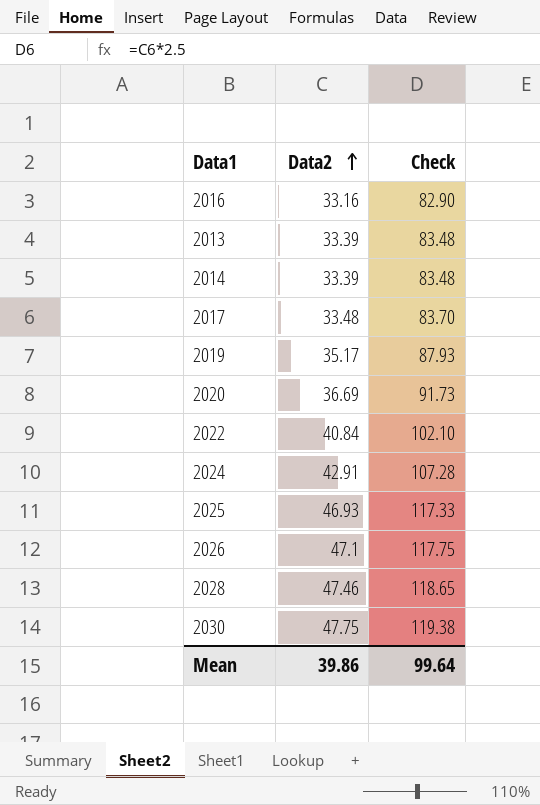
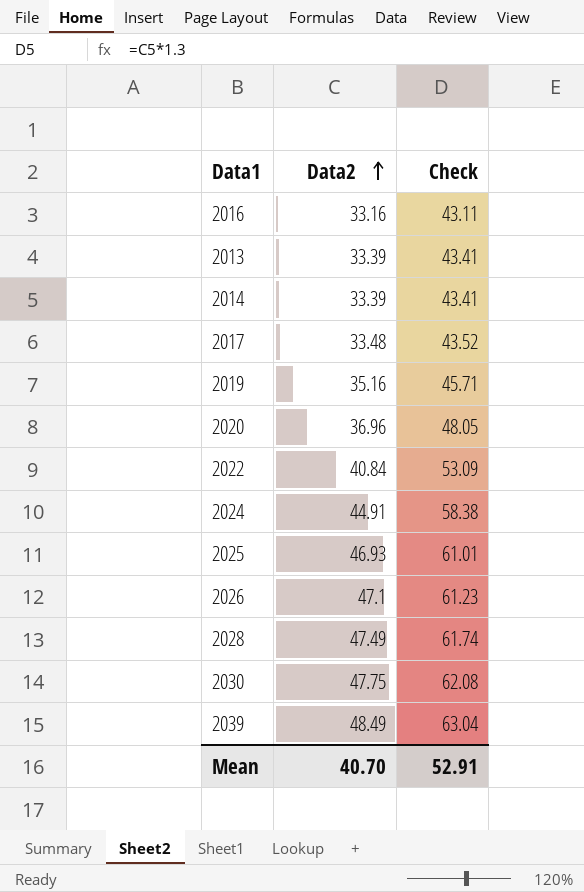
column Check | formula: [Data2] * 2.5 -> [Data2] * 1.3
2019 | Data2: 35.17 -> 35.16
2020 | Data2: 36.69 -> 36.96
2024 | Data2: 42.91 -> 44.91
2028 | Data2: 47.46 -> 47.49
row 2039: none -> 48.49 | 63.04
Mean | Data2: 39.86 -> 40.70
Mean | Check: 99.64 -> 52.91

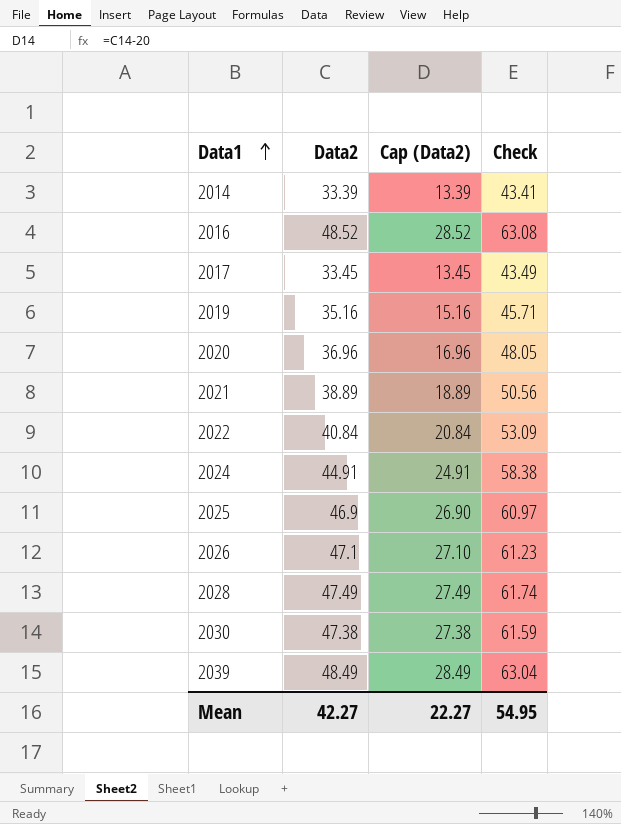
row order: Data2 ascending -> Data1 ascending
column Cap (Data2) | formula: none -> [Data2] - 20
row 2013: 33.39 | 43.41 -> none
2016 | Data2: 33.16 -> 48.52
2016 | Check: 43.11 -> 63.08
2017 | Data2: 33.48 -> 33.45
2017 | Check: 43.52 -> 43.49
row 2021: none -> 38.89 | 18.89 | 50.56
2025 | Data2: 46.93 -> 46.9
2025 | Check: 61.01 -> 60.97
2030 | Data2: 47.75 -> 47.38
2030 | Check: 62.08 -> 61.59
Mean | Data2: 40.70 -> 42.27
Mean | Check: 52.91 -> 54.95

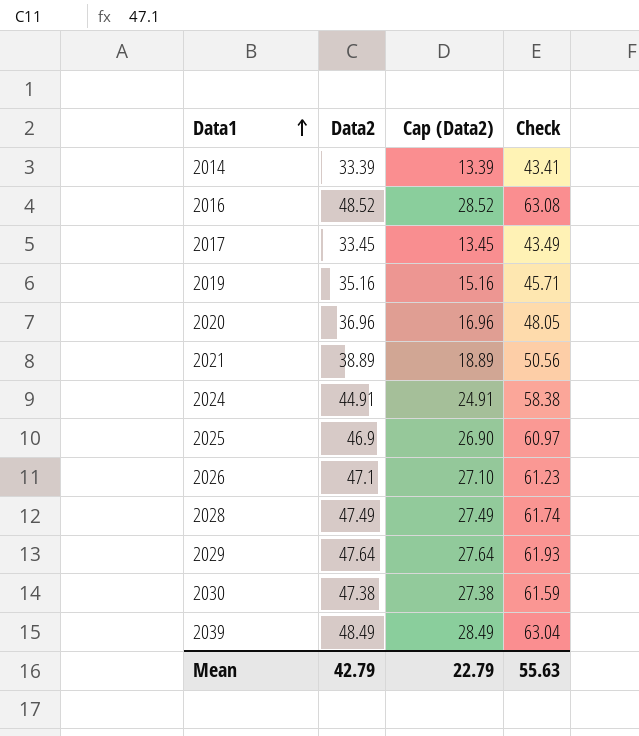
row 2022: 40.84 | 20.84 | 53.09 -> none
row 2029: none -> 47.64 | 27.64 | 61.93
Mean | Data2: 42.27 -> 42.79
Mean | Cap (Data2): 22.27 -> 22.79
Mean | Check: 54.95 -> 55.63

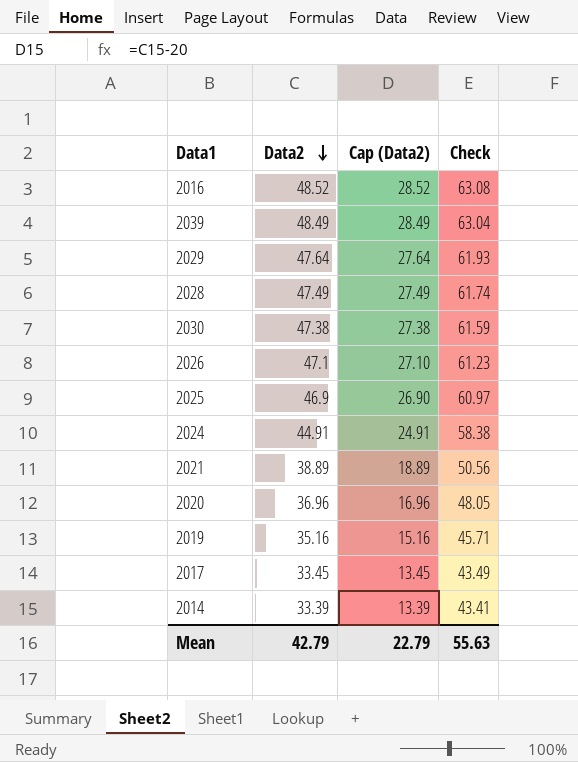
row order: Data1 ascending -> Data2 descending

